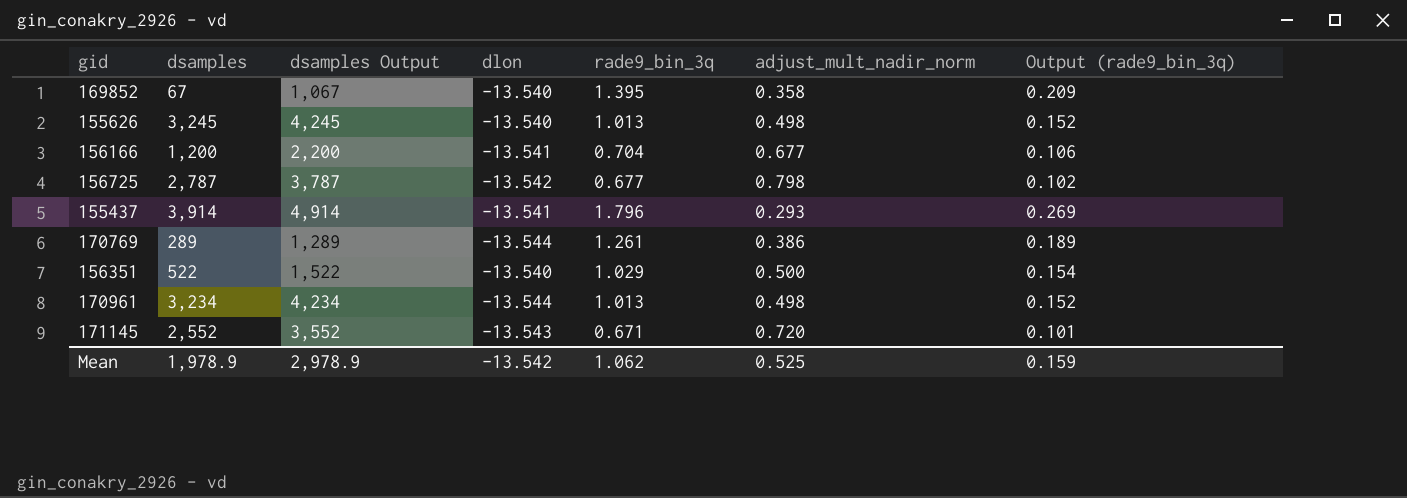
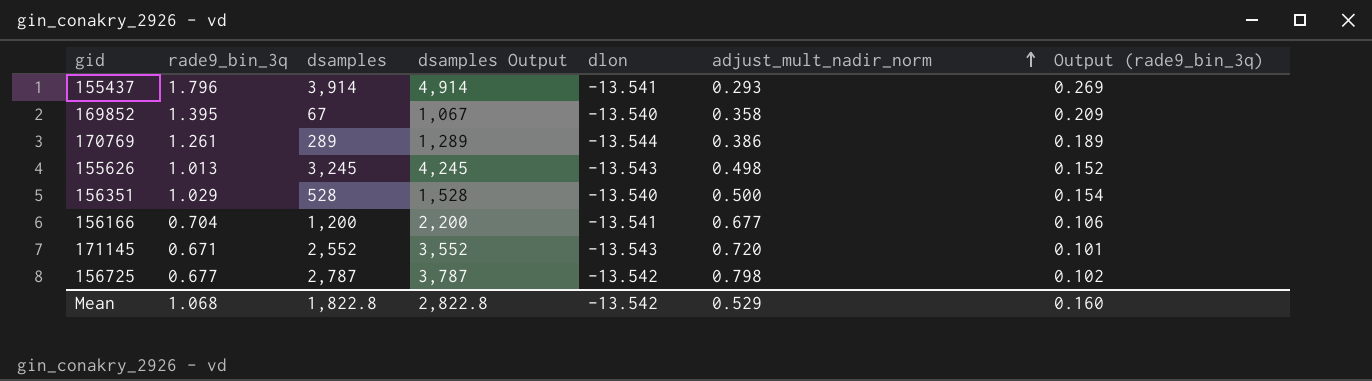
row order: none -> adjust_mult_nadir_norm ascending
column rade9_bin_3q | position: 5 -> 2
row 170961: 3,234 | 4,234 | -13.544 | 1.013 | 0.498 | 0.152 -> none
155626 | dlon: -13.540 -> -13.543
156351 | dsamples: 522 -> 528
156351 | dsamples Output: 1,522 -> 1,528
Mean | rade9_bin_3q: 1.062 -> 1.068
Mean | dsamples: 1,978.9 -> 1,822.8
Mean | dsamples Output: 2,978.9 -> 2,822.8
Mean | adjust_mult_nadir_norm: 0.525 -> 0.529
Mean | Output (rade9_bin_3q): 0.159 -> 0.160

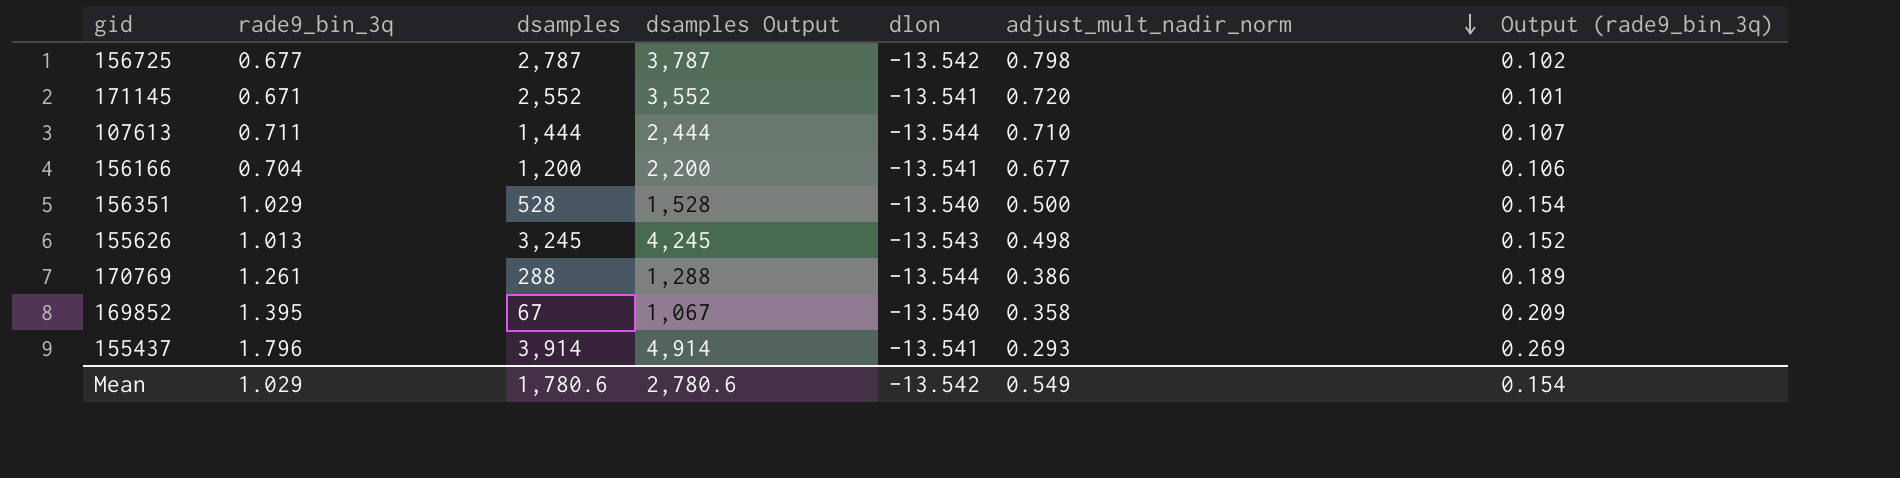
row order: adjust_mult_nadir_norm ascending -> adjust_mult_nadir_norm descending
171145 | dlon: -13.543 -> -13.541
row 107613: none -> 0.711 | 1,444 | 2,444 | -13.544 | 0.710 | 0.107
170769 | dsamples: 289 -> 288
170769 | dsamples Output: 1,289 -> 1,288
Mean | rade9_bin_3q: 1.068 -> 1.029
Mean | dsamples: 1,822.8 -> 1,780.6
Mean | dsamples Output: 2,822.8 -> 2,780.6
Mean | adjust_mult_nadir_norm: 0.529 -> 0.549
Mean | Output (rade9_bin_3q): 0.160 -> 0.154

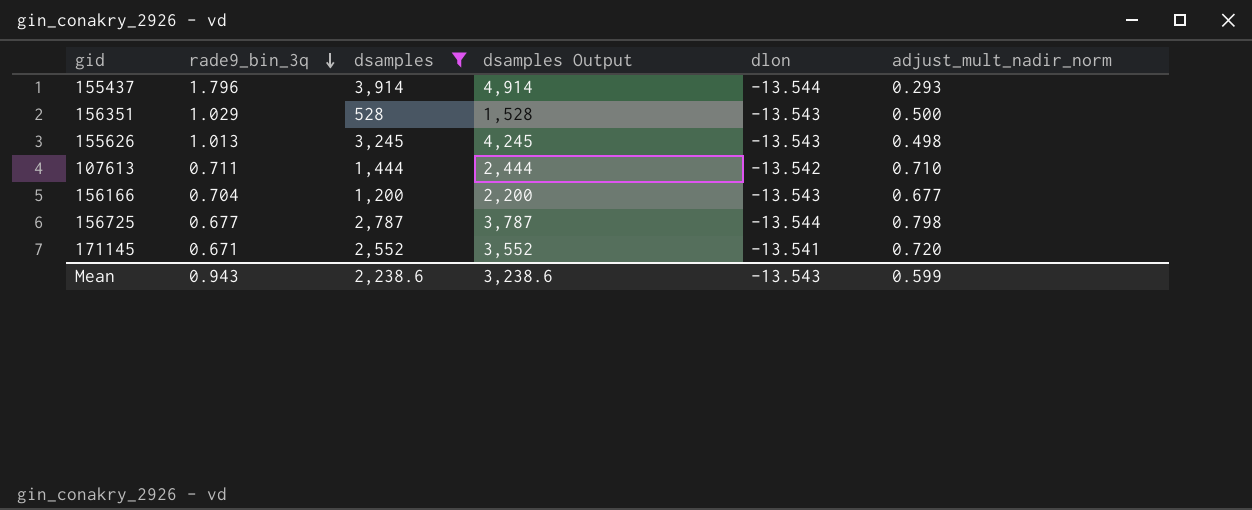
filter: none -> dsamples >= 528
row order: adjust_mult_nadir_norm descending -> rade9_bin_3q descending
column Output (rade9_bin_3q) | formula: [rade9_bin_3q] * 0.15 -> none
155437 | dlon: -13.541 -> -13.544
156351 | dlon: -13.540 -> -13.543
107613 | dlon: -13.544 -> -13.542
156166 | dlon: -13.541 -> -13.543
156725 | dlon: -13.542 -> -13.544
Mean | rade9_bin_3q: 1.029 -> 0.943
Mean | dsamples: 1,780.6 -> 2,238.6
Mean | dsamples Output: 2,780.6 -> 3,238.6
Mean | dlon: -13.542 -> -13.543
Mean | adjust_mult_nadir_norm: 0.549 -> 0.599

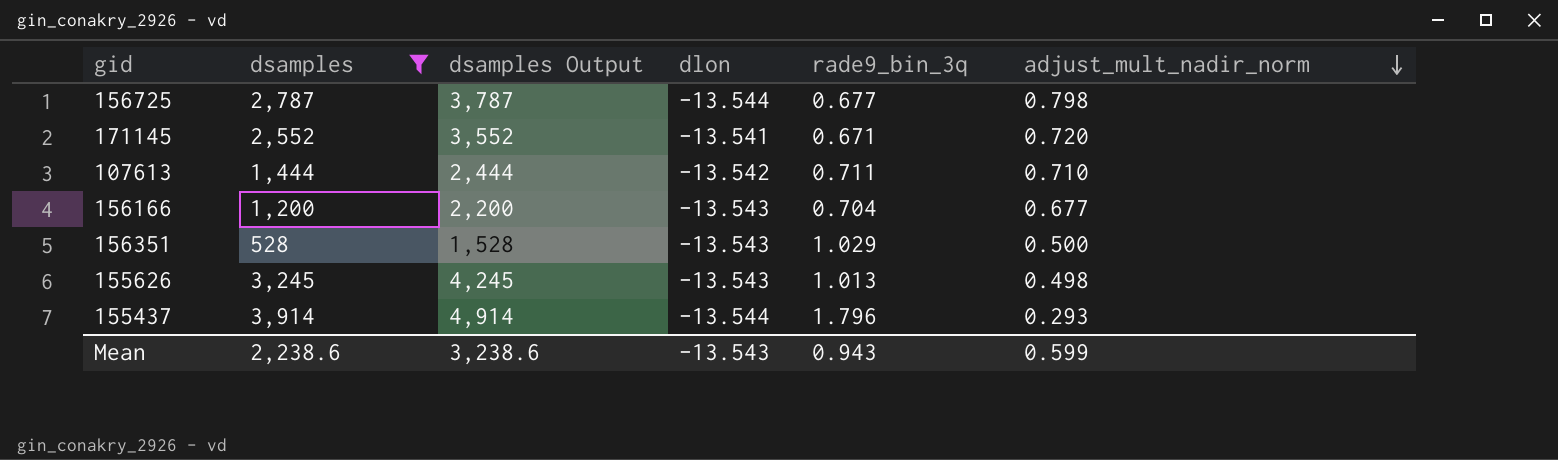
row order: rade9_bin_3q descending -> adjust_mult_nadir_norm descending
column rade9_bin_3q | position: 2 -> 5

